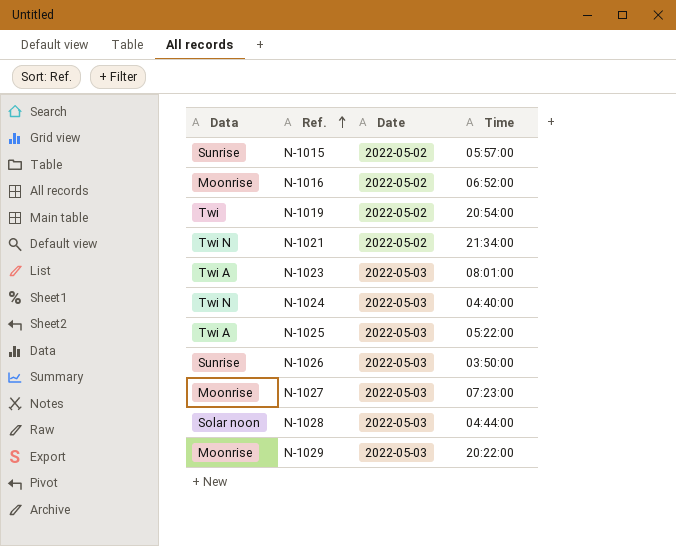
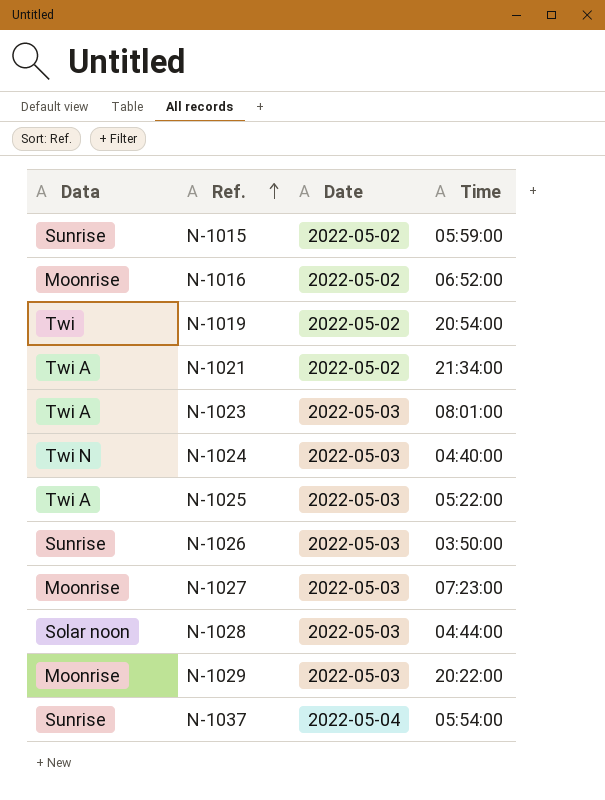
N-1015 | Time: 05:57:00 -> 05:59:00
N-1021 | Data: Twi N -> Twi A
row N-1037: none -> Sunrise | 2022-05-04 | 05:54:00

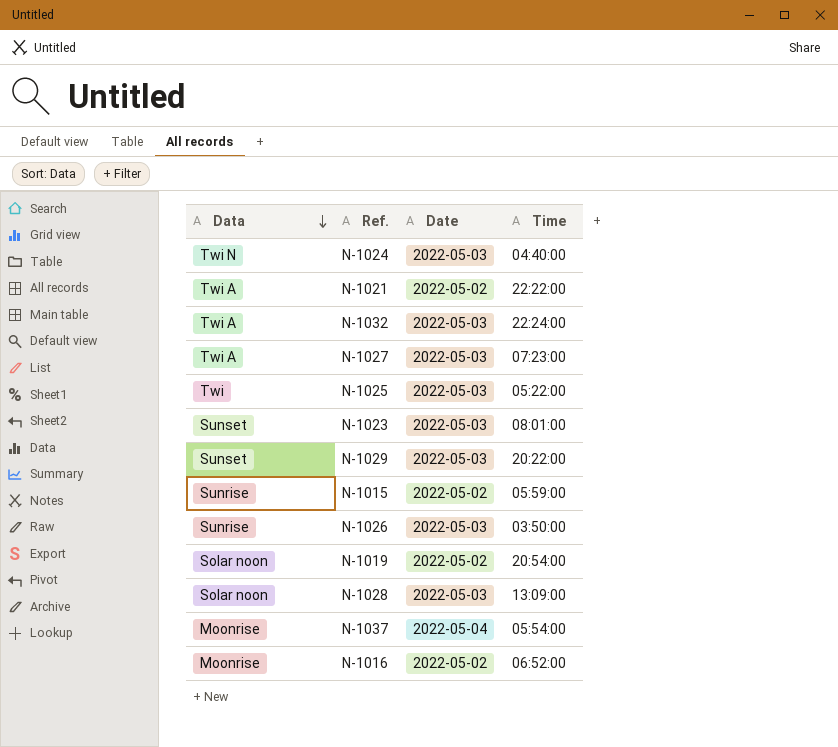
row order: Ref. ascending -> Data descending
N-1021 | Time: 21:34:00 -> 22:22:00
row N-1032: none -> Twi A | 2022-05-03 | 22:24:00
N-1027 | Data: Moonrise -> Twi A
N-1025 | Data: Twi A -> Twi
N-1023 | Data: Twi A -> Sunset
N-1029 | Data: Moonrise -> Sunset
N-1019 | Data: Twi -> Solar noon
N-1028 | Time: 04:44:00 -> 13:09:00
N-1037 | Data: Sunrise -> Moonrise

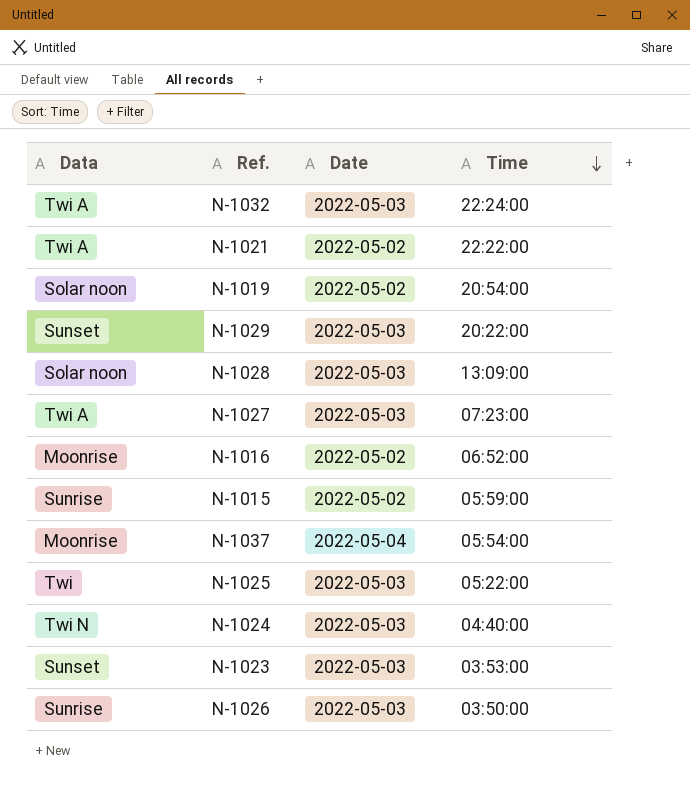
row order: Data descending -> Time descending
N-1023 | Time: 08:01:00 -> 03:53:00

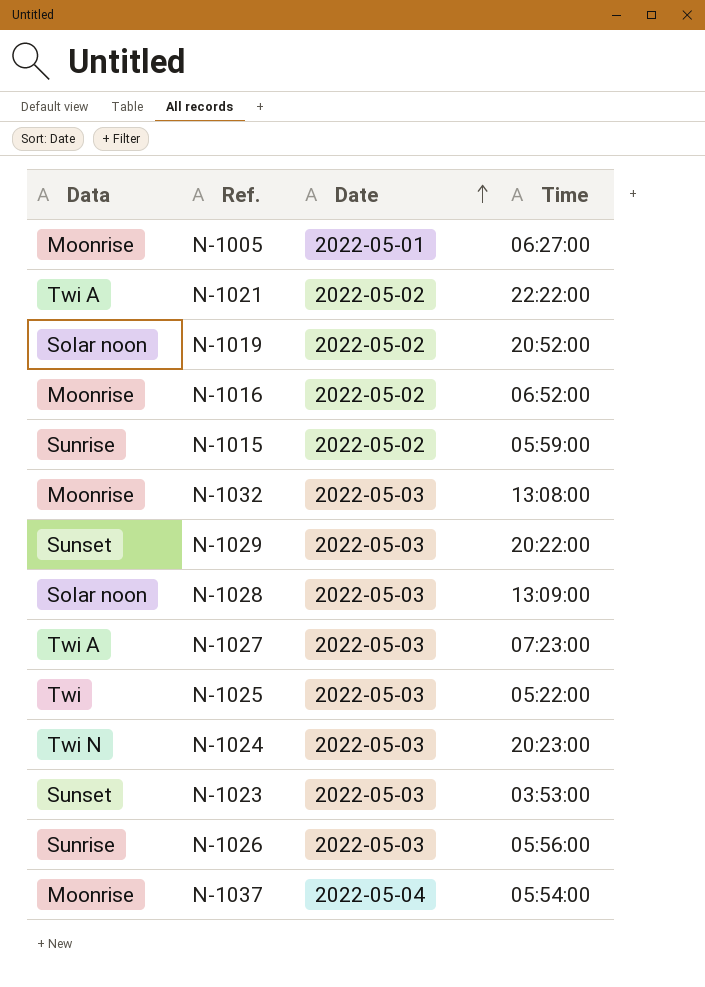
row order: Time descending -> Date ascending
row N-1005: none -> Moonrise | 2022-05-01 | 06:27:00
N-1019 | Time: 20:54:00 -> 20:52:00
N-1032 | Data: Twi A -> Moonrise
N-1032 | Time: 22:24:00 -> 13:08:00
N-1024 | Time: 04:40:00 -> 20:23:00
N-1026 | Time: 03:50:00 -> 05:56:00

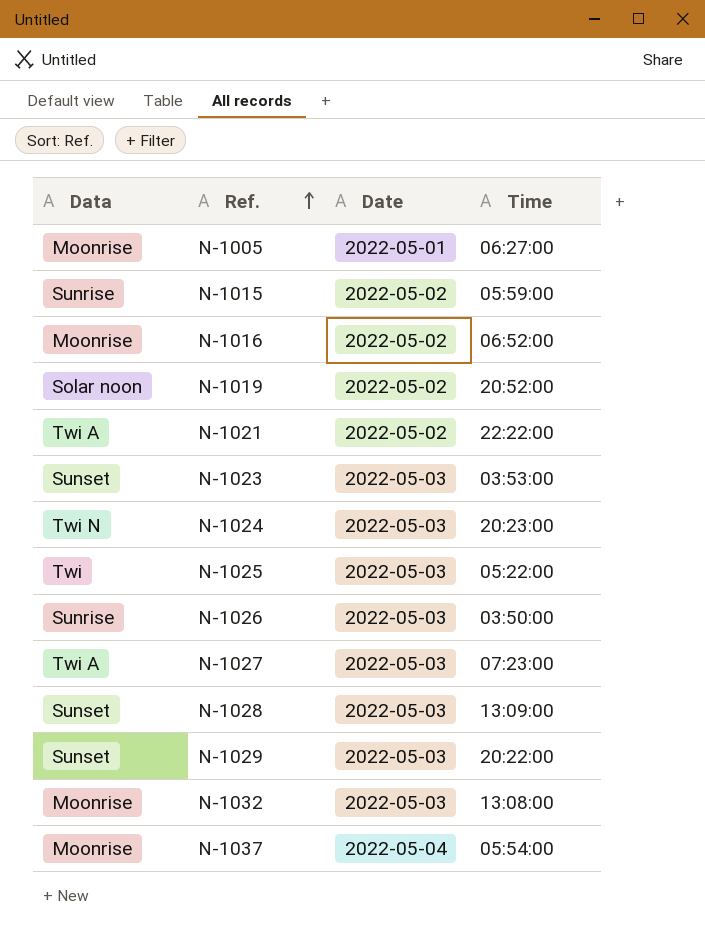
row order: Date ascending -> Ref. ascending
N-1026 | Time: 05:56:00 -> 03:50:00
N-1028 | Data: Solar noon -> Sunset

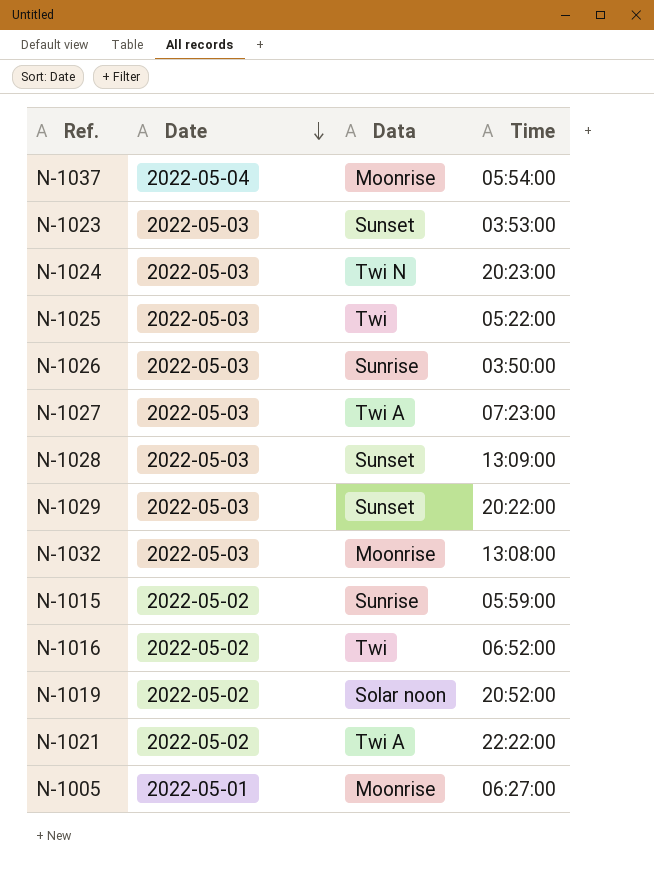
row order: Ref. ascending -> Date descending
column Data | position: 1 -> 3
N-1016 | Data: Moonrise -> Twi

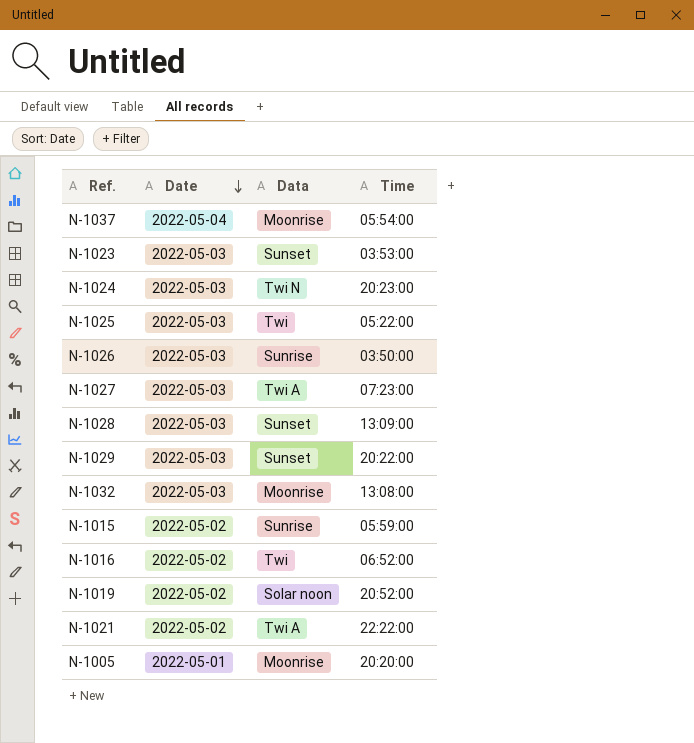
N-1005 | Time: 06:27:00 -> 20:20:00

